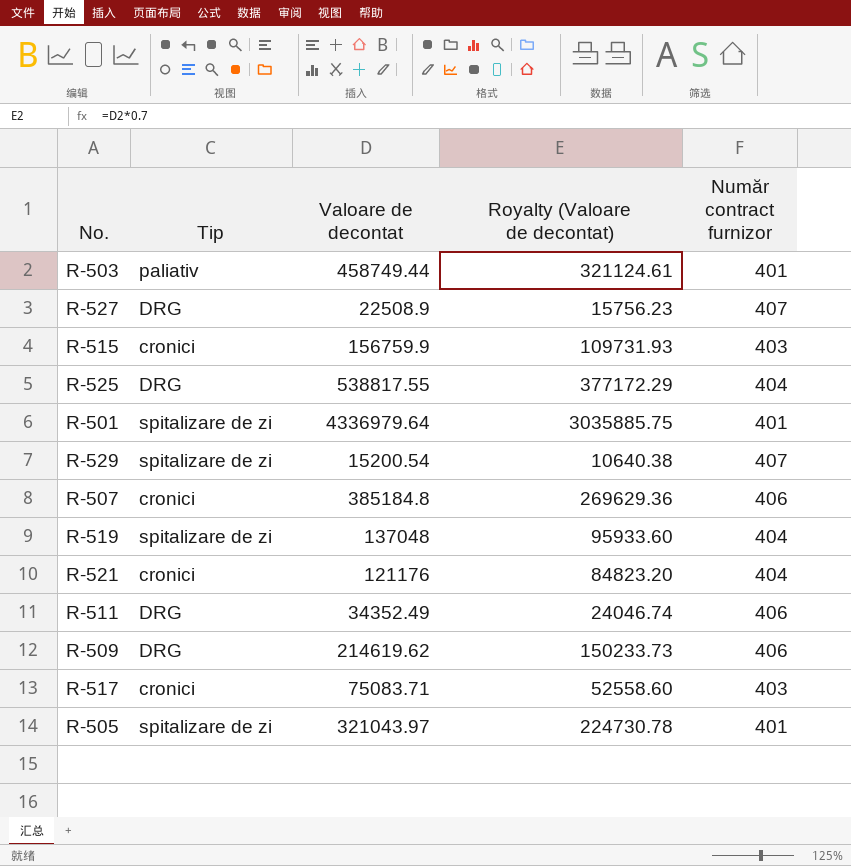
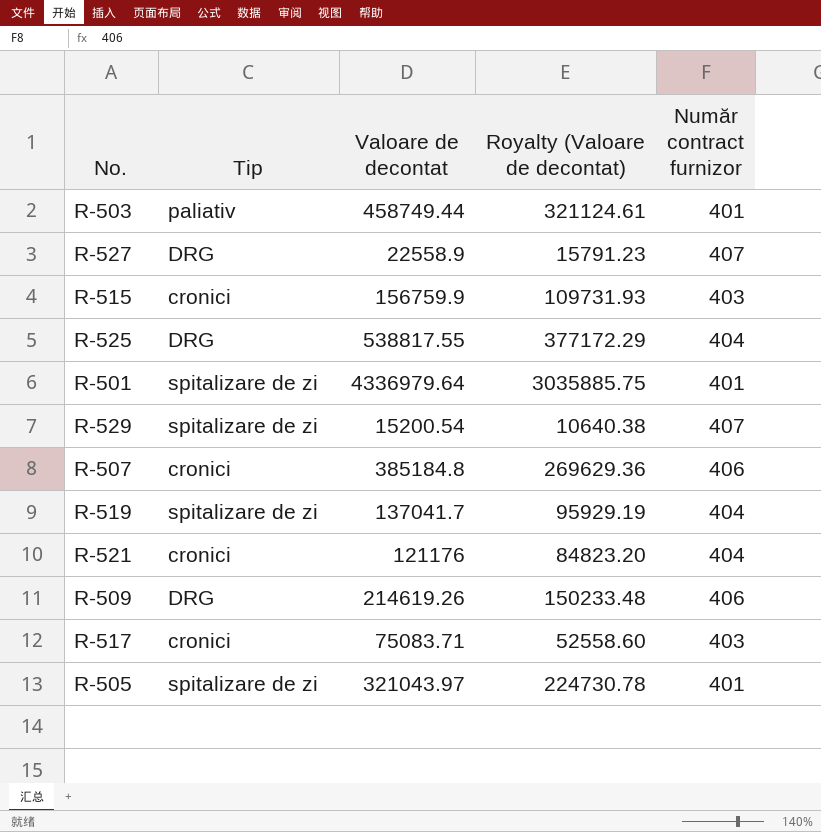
row R-511: DRG | 34352.49 | 24046.74 | 406 -> none
R-527 | Valoare de decontat: 22508.9 -> 22558.9
R-527 | Royalty (Valoare de decontat): 15756.23 -> 15791.23
R-519 | Valoare de decontat: 137048 -> 137041.7
R-519 | Royalty (Valoare de decontat): 95933.60 -> 95929.19
R-509 | Valoare de decontat: 214619.62 -> 214619.26
R-509 | Royalty (Valoare de decontat): 150233.73 -> 150233.48

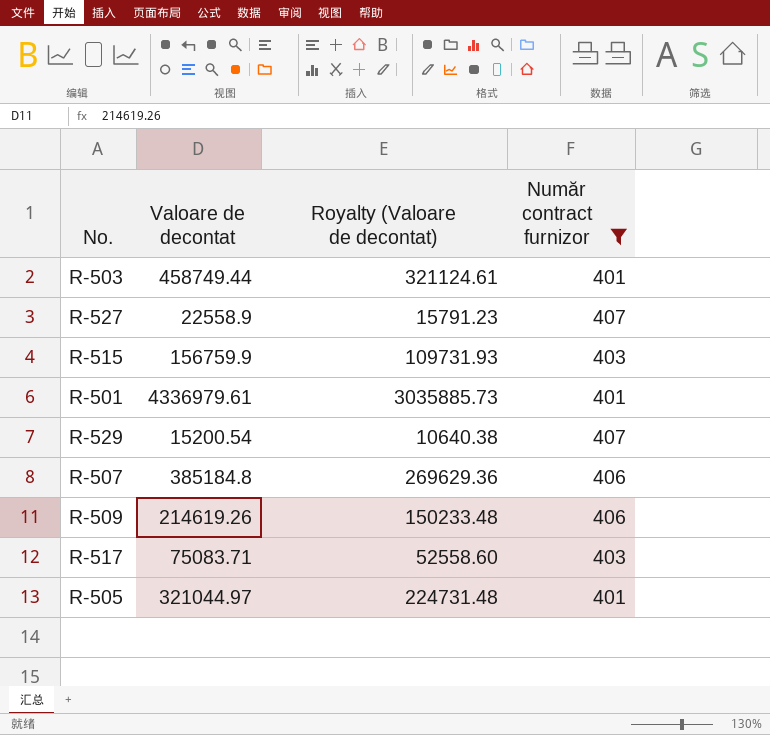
filter: none -> Număr contract furnizor != 404
column Tip | position: 2 -> none
R-501 | Valoare de decontat: 4336979.64 -> 4336979.61
R-501 | Royalty (Valoare de decontat): 3035885.75 -> 3035885.73
R-505 | Valoare de decontat: 321043.97 -> 321044.97
R-505 | Royalty (Valoare de decontat): 224730.78 -> 224731.48

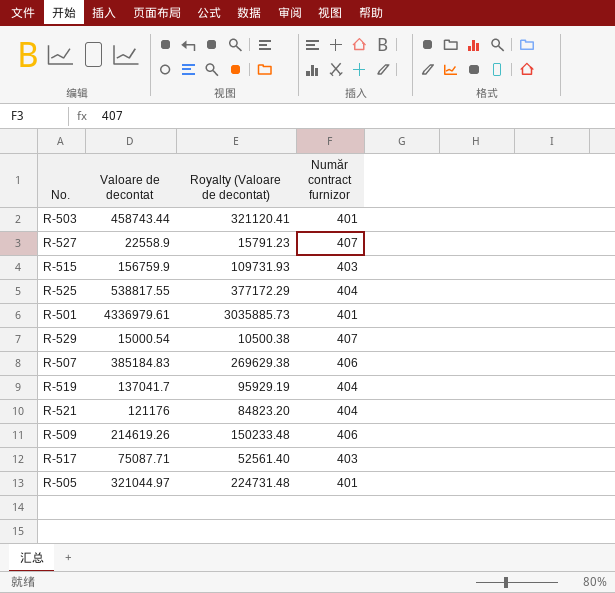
filter: Număr contract furnizor != 404 -> none
R-503 | Valoare de decontat: 458749.44 -> 458743.44
R-503 | Royalty (Valoare de decontat): 321124.61 -> 321120.41
R-529 | Valoare de decontat: 15200.54 -> 15000.54
R-529 | Royalty (Valoare de decontat): 10640.38 -> 10500.38
R-507 | Valoare de decontat: 385184.8 -> 385184.83
R-507 | Royalty (Valoare de decontat): 269629.36 -> 269629.38
R-517 | Valoare de decontat: 75083.71 -> 75087.71
R-517 | Royalty (Valoare de decontat): 52558.60 -> 52561.40

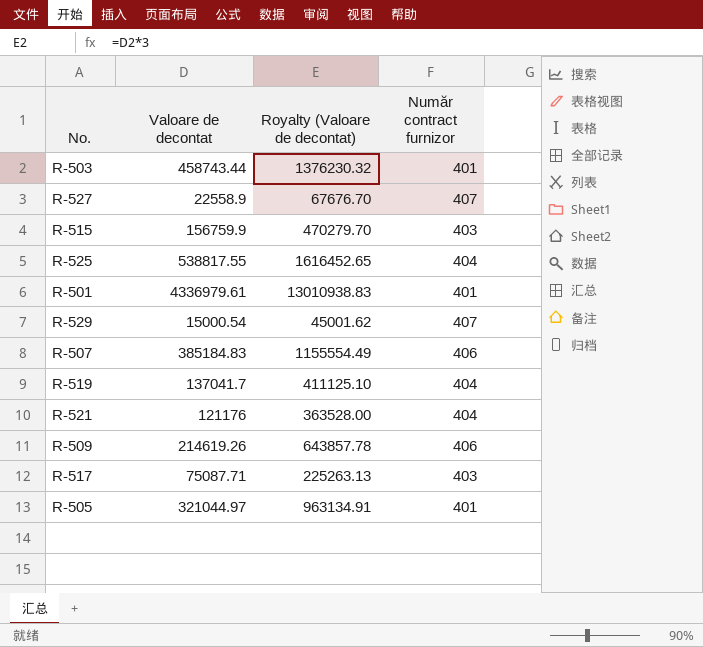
column Royalty (Valoare de decontat) | formula: [Valoare de decontat] * 0.7 -> [Valoare de decontat] * 3

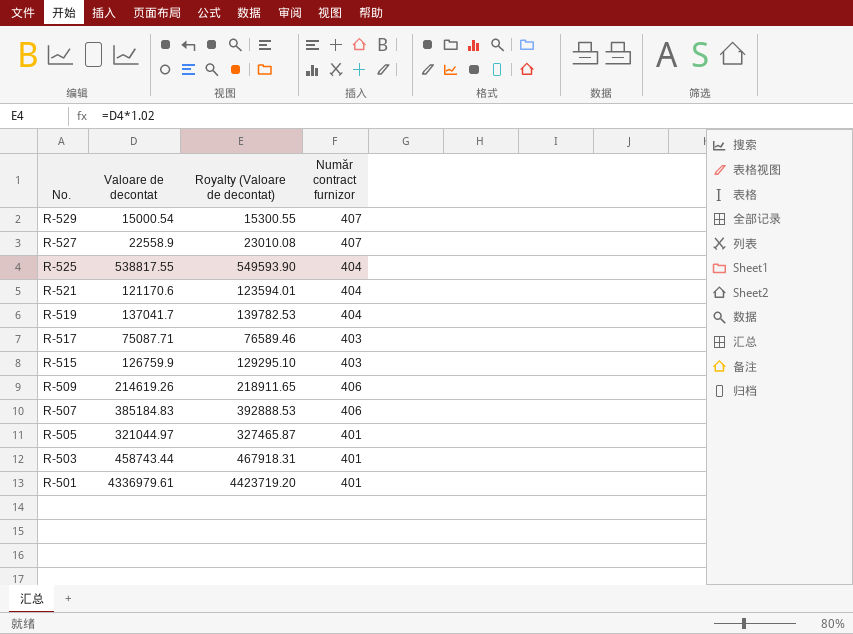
row order: none -> No. descending
column Royalty (Valoare de decontat) | formula: [Valoare de decontat] * 3 -> [Valoare de decontat] * 1.02
R-521 | Valoare de decontat: 121176 -> 121170.6
R-515 | Valoare de decontat: 156759.9 -> 126759.9

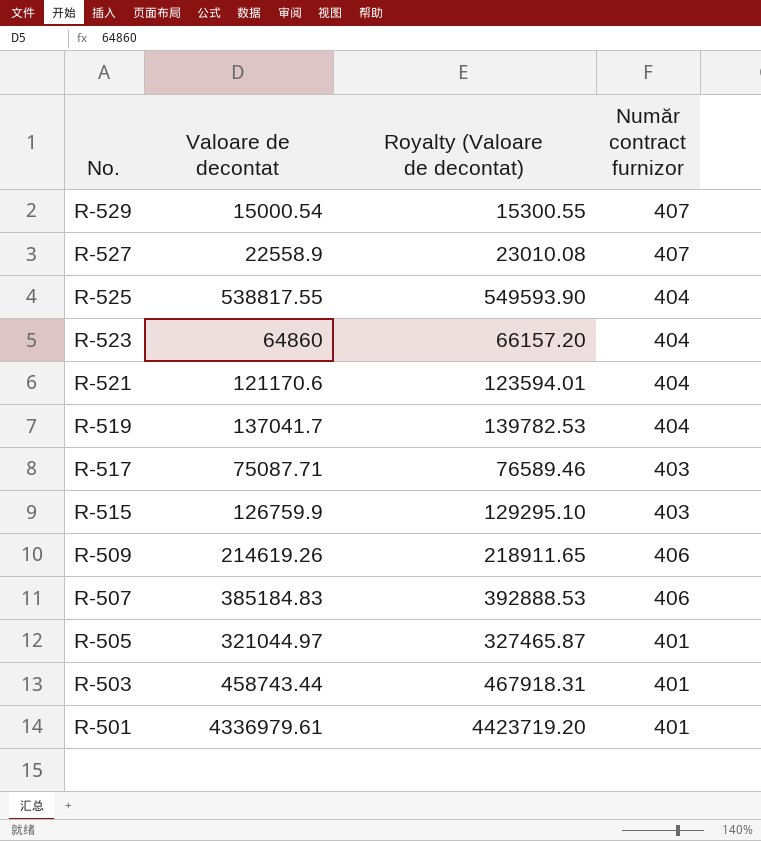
row R-523: none -> 64860 | 66157.20 | 404

